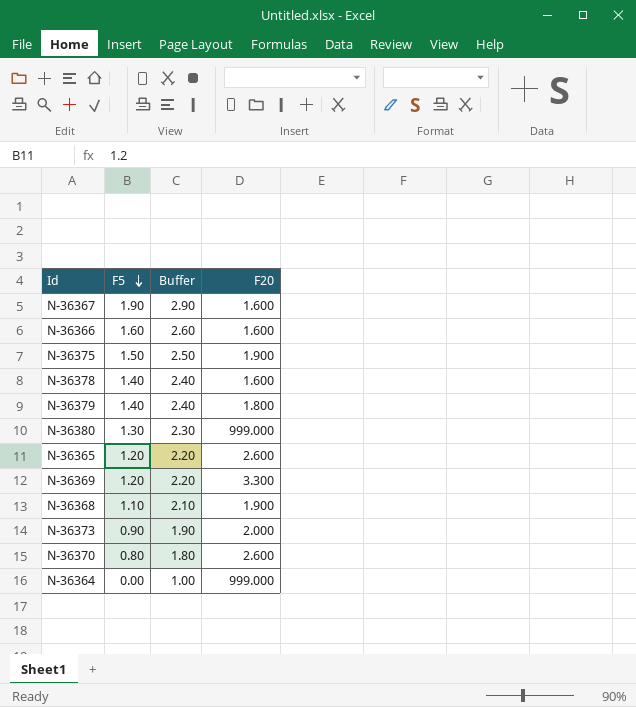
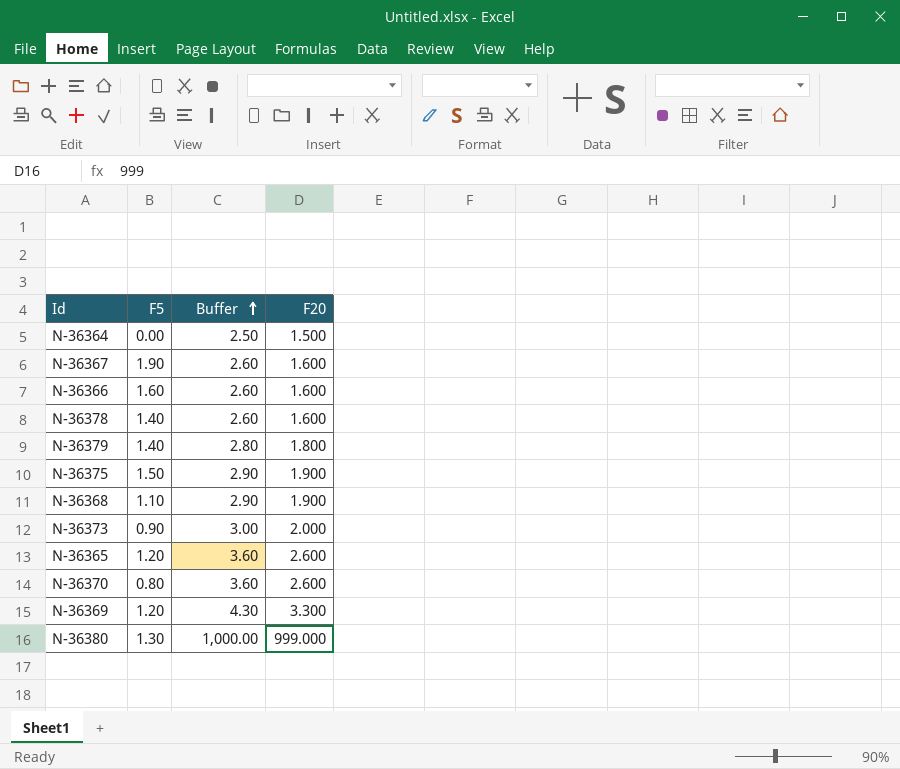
row order: F5 descending -> Buffer ascending
column Buffer | formula: [F5] + 1 -> [F20] + 1
N-36364 | F20: 999.000 -> 1.500

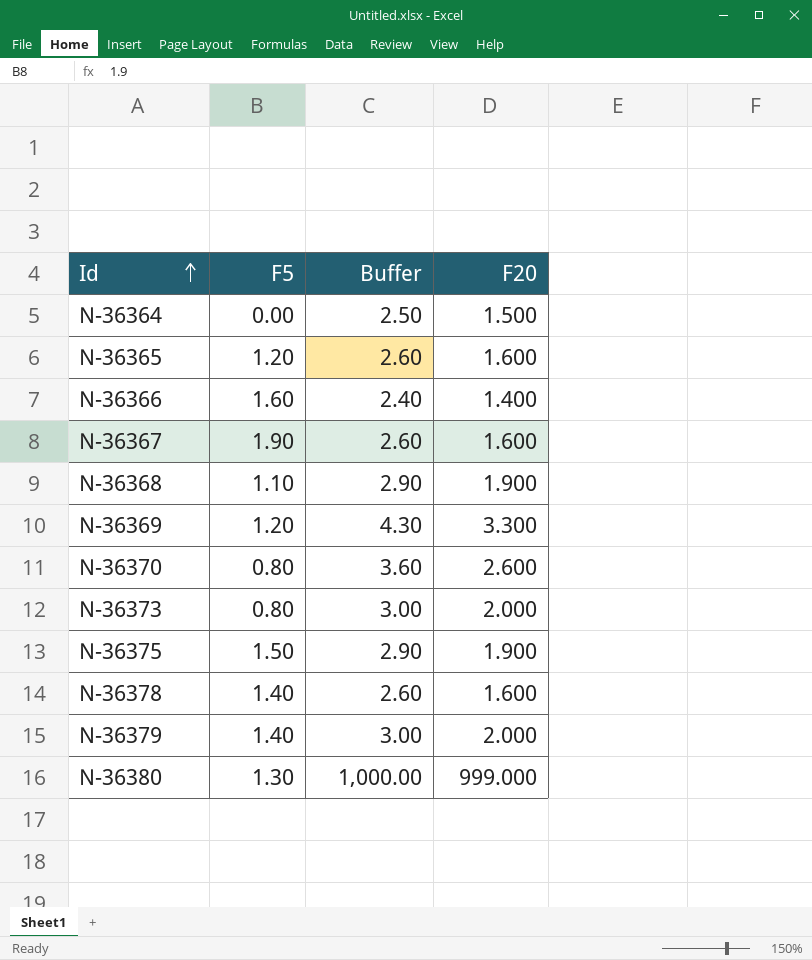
row order: Buffer ascending -> Id ascending
N-36365 | Buffer: 3.60 -> 2.60
N-36365 | F20: 2.600 -> 1.600
N-36366 | Buffer: 2.60 -> 2.40
N-36366 | F20: 1.600 -> 1.400
N-36373 | F5: 0.90 -> 0.80
N-36379 | Buffer: 2.80 -> 3.00
N-36379 | F20: 1.800 -> 2.000

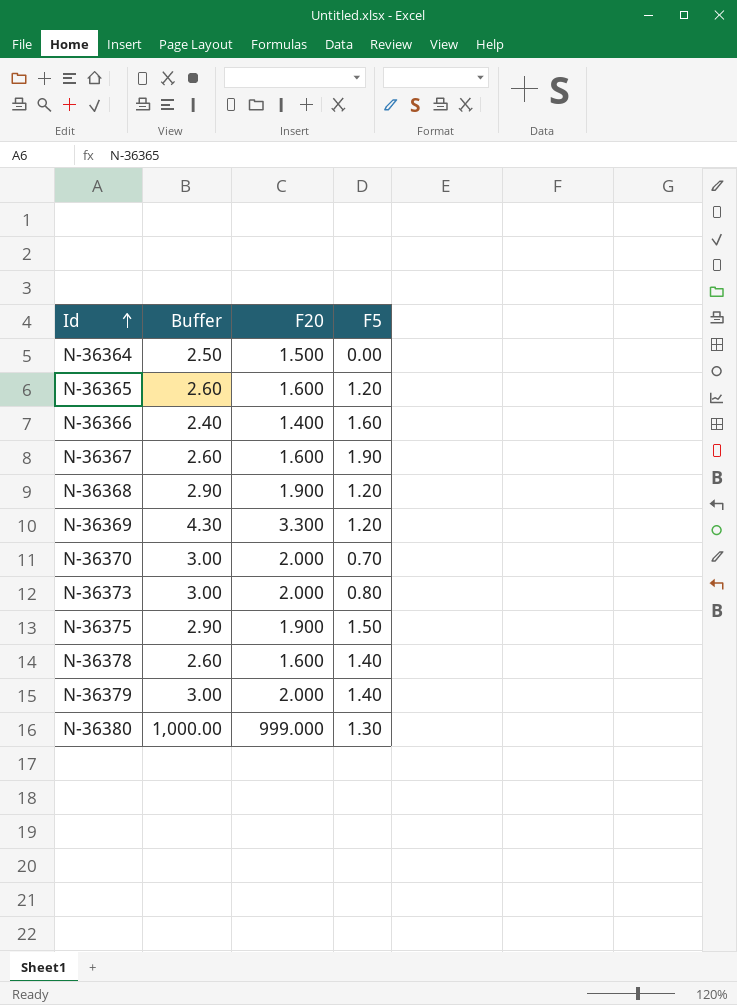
column F5 | position: 2 -> 4
N-36368 | F5: 1.10 -> 1.20
N-36370 | Buffer: 3.60 -> 3.00
N-36370 | F20: 2.600 -> 2.000
N-36370 | F5: 0.80 -> 0.70

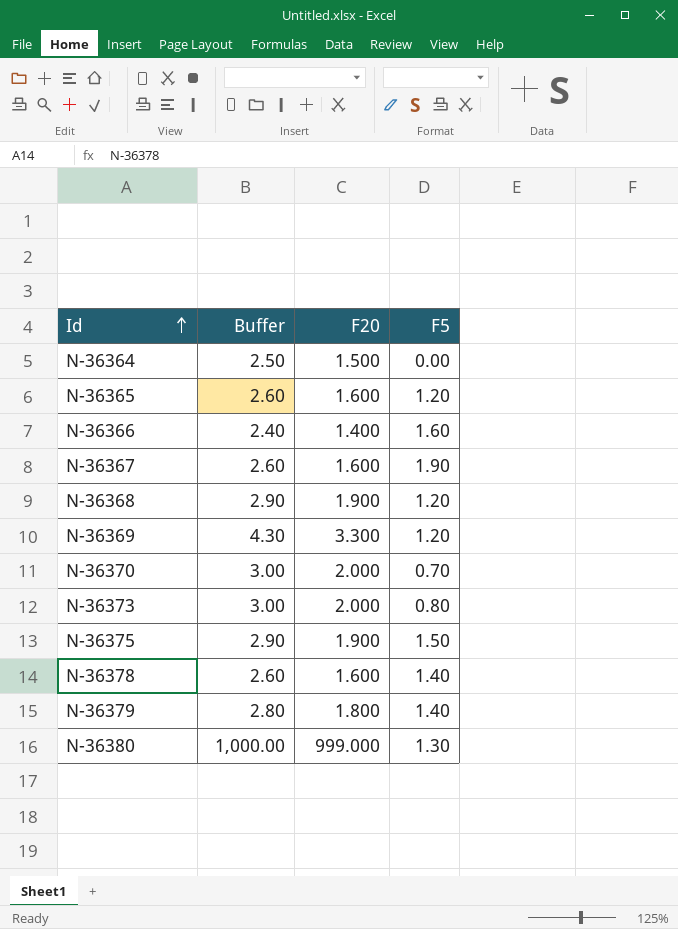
N-36379 | Buffer: 3.00 -> 2.80
N-36379 | F20: 2.000 -> 1.800

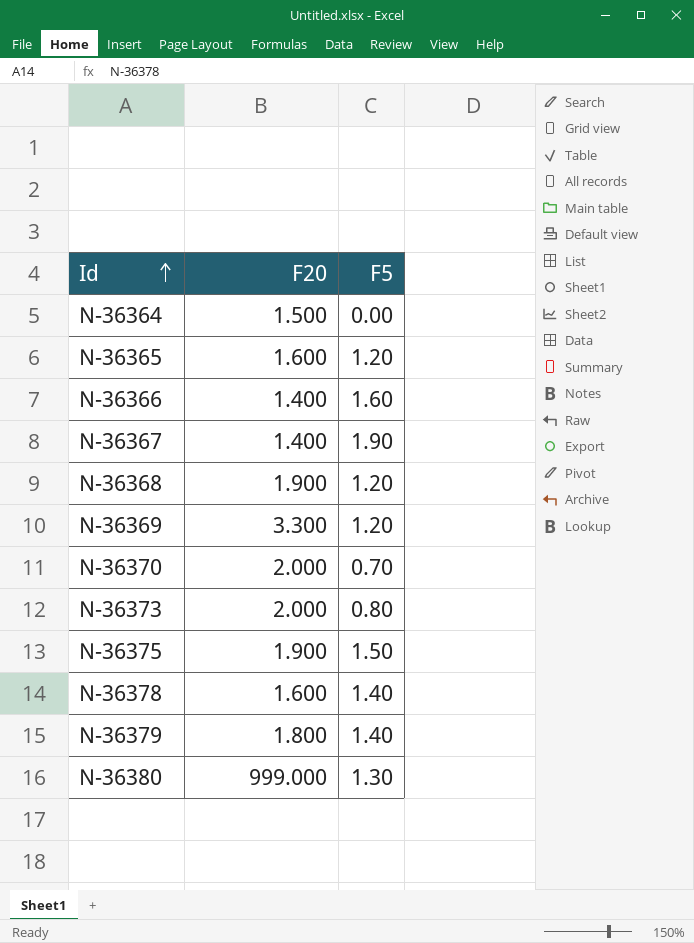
column Buffer | formula: [F20] + 1 -> none
N-36367 | F20: 1.600 -> 1.400

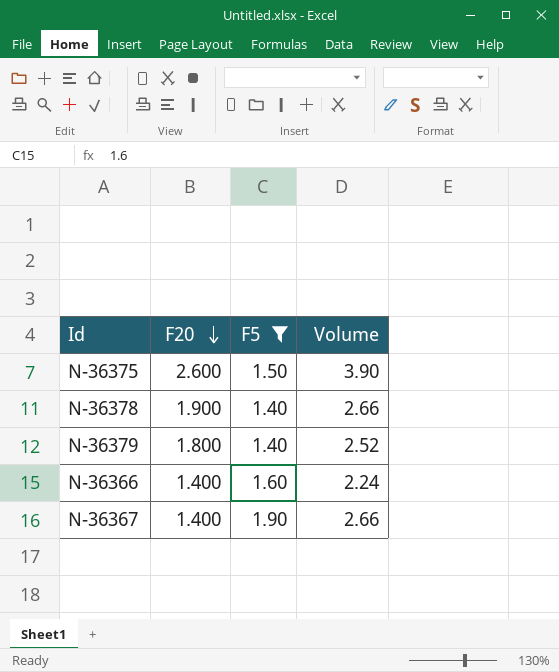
filter: none -> F5 >= 1.40
row order: Id ascending -> F20 descending
column Volume | formula: none -> [F20] * [F5]
N-36375 | F20: 1.900 -> 2.600
N-36378 | F20: 1.600 -> 1.900

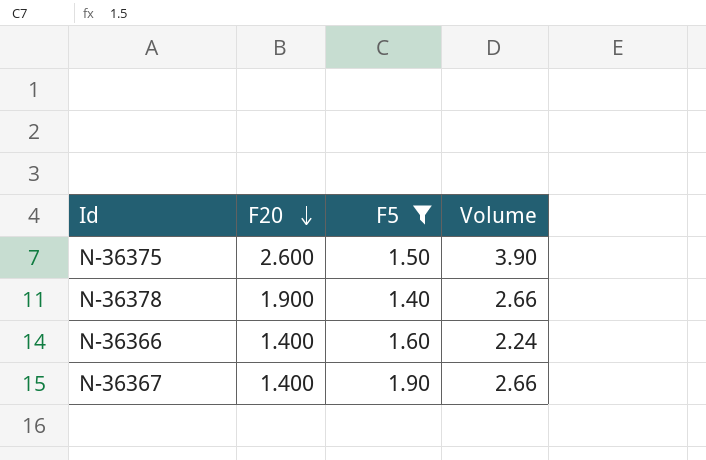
row N-36379: 1.800 | 1.40 | 2.52 -> none

